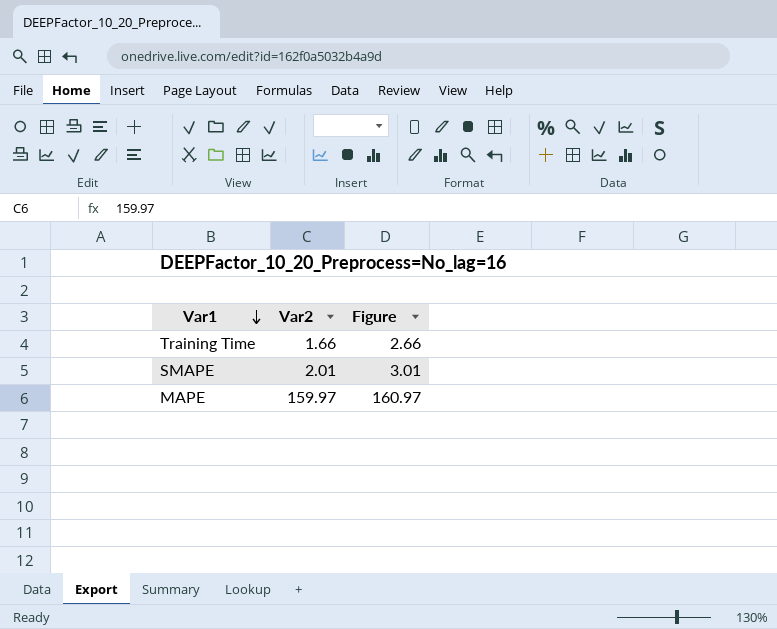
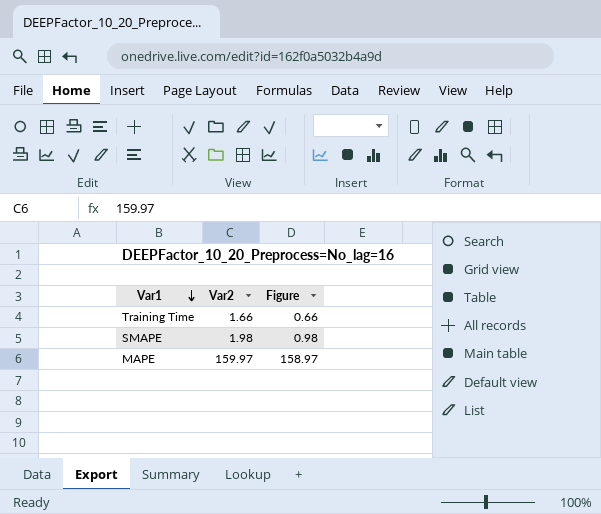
column Figure | formula: [Var2] + 1 -> [Var2] - 1
SMAPE | Var2: 2.01 -> 1.98

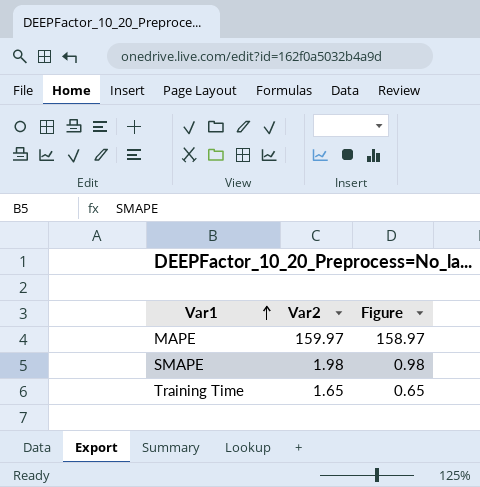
row order: Var1 descending -> Var1 ascending
Training Time | Var2: 1.66 -> 1.65
Training Time | Figure: 0.66 -> 0.65

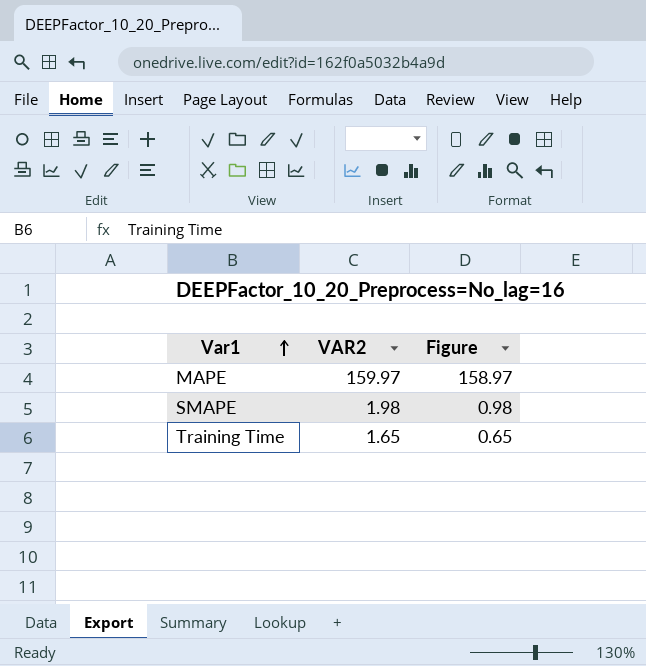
column name: Var2 -> VAR2

